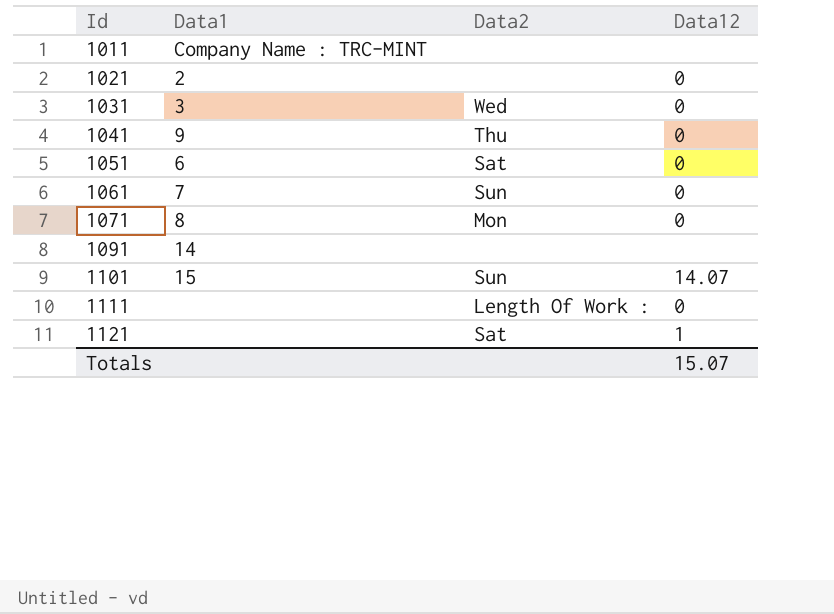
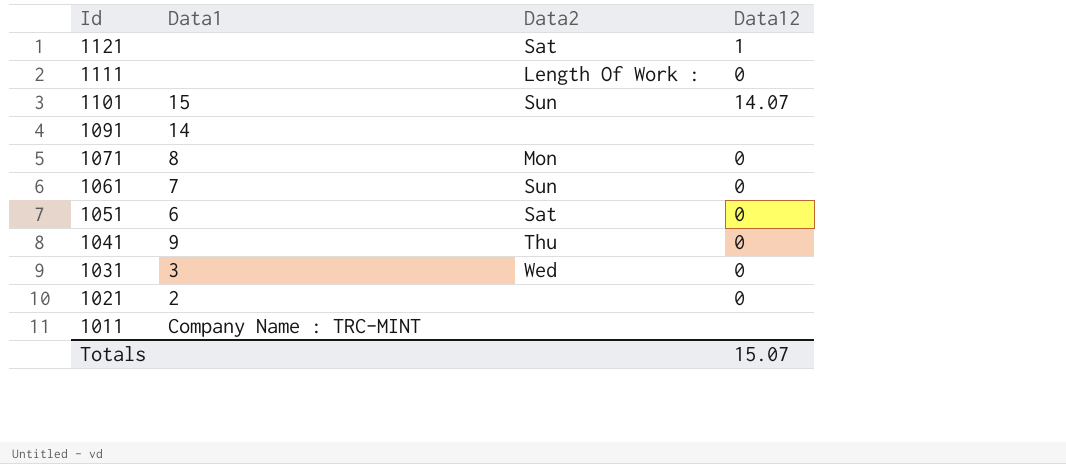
row order: Id ascending -> Id descending

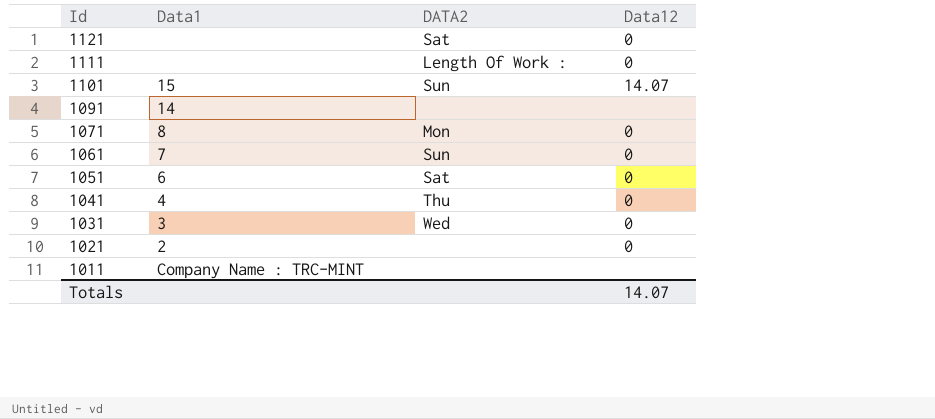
column name: Data2 -> DATA2
1121 | Data12: 1 -> 0
1041 | Data1: 9 -> 4
Totals | Data12: 15.07 -> 14.07

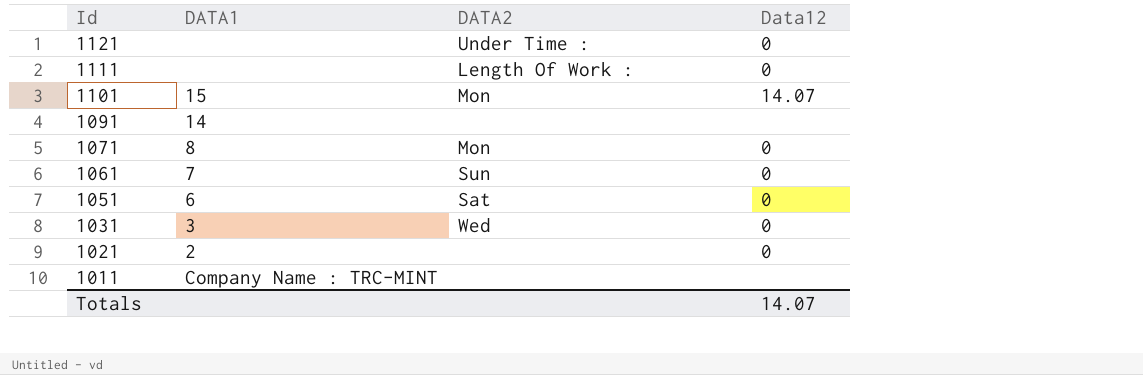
column name: Data1 -> DATA1
row 1041: 4 | Thu | 0 -> none
1121 | DATA2: Sat -> Under Time :
1101 | DATA2: Sun -> Mon

